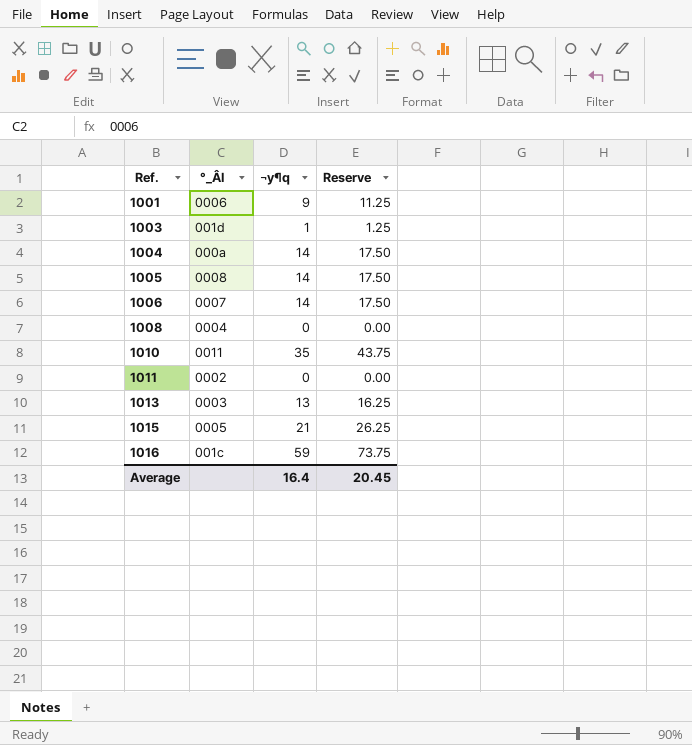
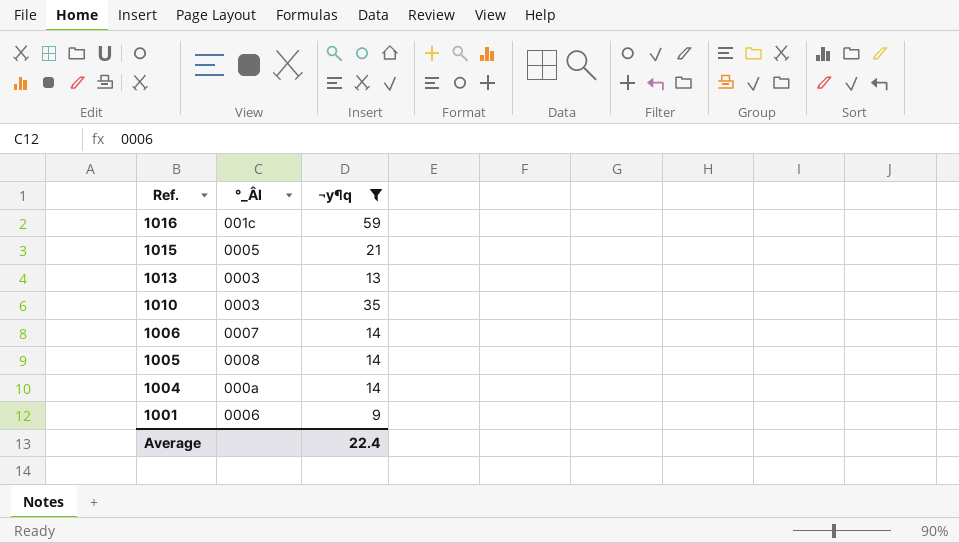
filter: none -> ¬y¶q >= 9
row order: Ref. ascending -> Ref. descending
column Reserve | formula: [¬y¶q] * 1.25 -> none
1010 | °_ÂI: 0011 -> 0003
Average | ¬y¶q: 16.4 -> 22.4

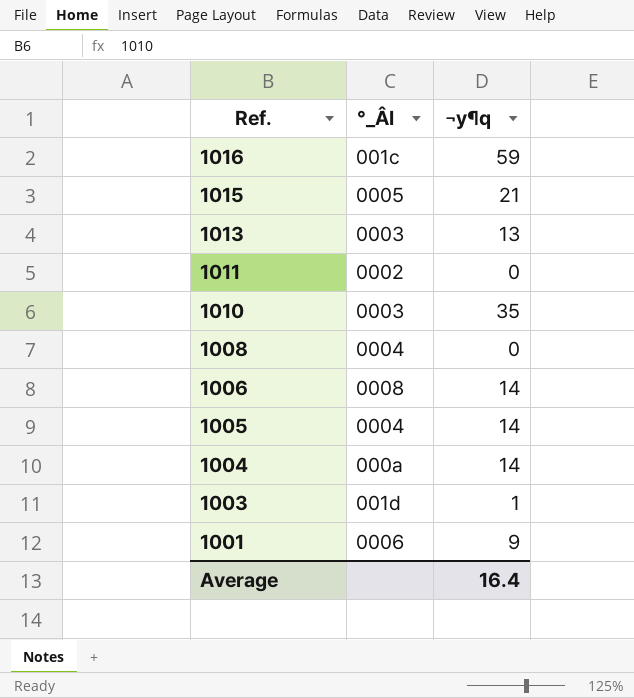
filter: ¬y¶q >= 9 -> none
1006 | °_ÂI: 0007 -> 0008
1005 | °_ÂI: 0008 -> 0004
Average | ¬y¶q: 22.4 -> 16.4

